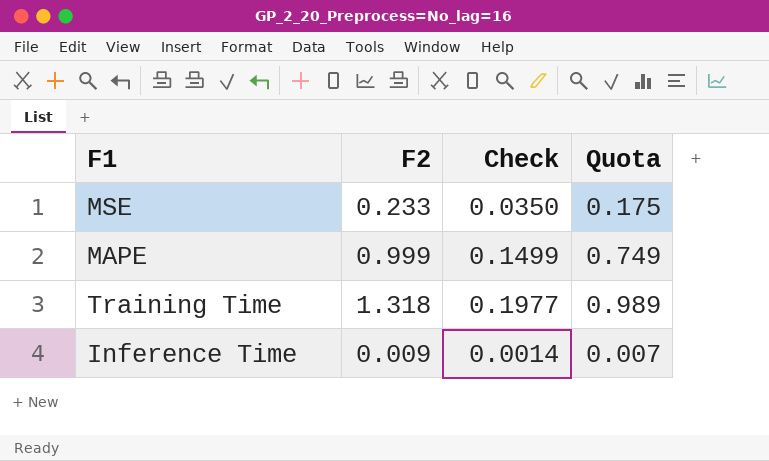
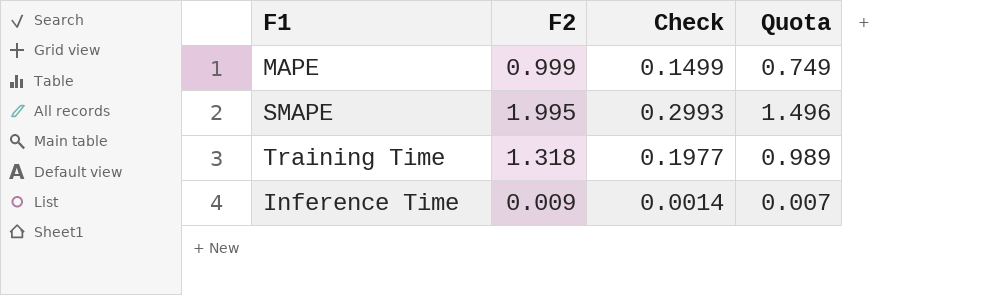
row MSE: 0.233 | 0.0350 | 0.175 -> none
row SMAPE: none -> 1.995 | 0.2993 | 1.496

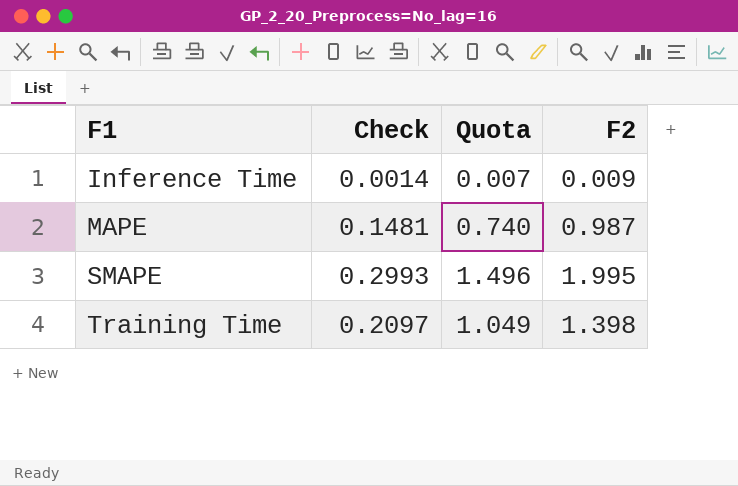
row order: none -> F1 ascending
column F2 | position: 2 -> 4
MAPE | Check: 0.1499 -> 0.1481
MAPE | Quota: 0.749 -> 0.740
MAPE | F2: 0.999 -> 0.987
Training Time | Check: 0.1977 -> 0.2097
Training Time | Quota: 0.989 -> 1.049
Training Time | F2: 1.318 -> 1.398

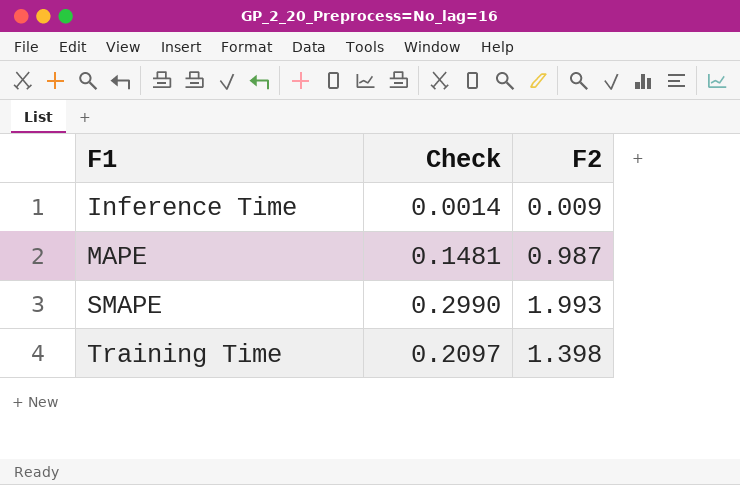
column Quota | formula: [F2] * 0.75 -> none
SMAPE | Check: 0.2993 -> 0.2990
SMAPE | F2: 1.995 -> 1.993

